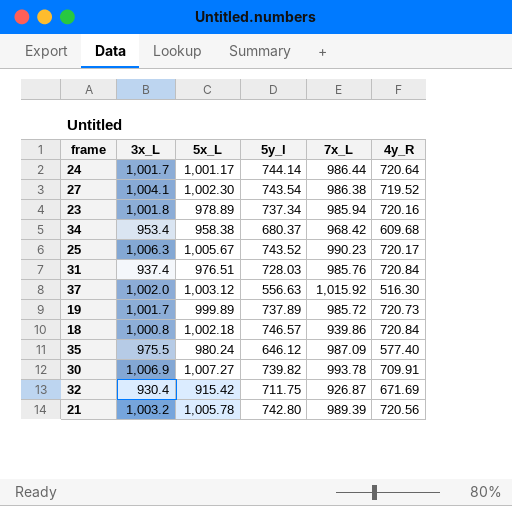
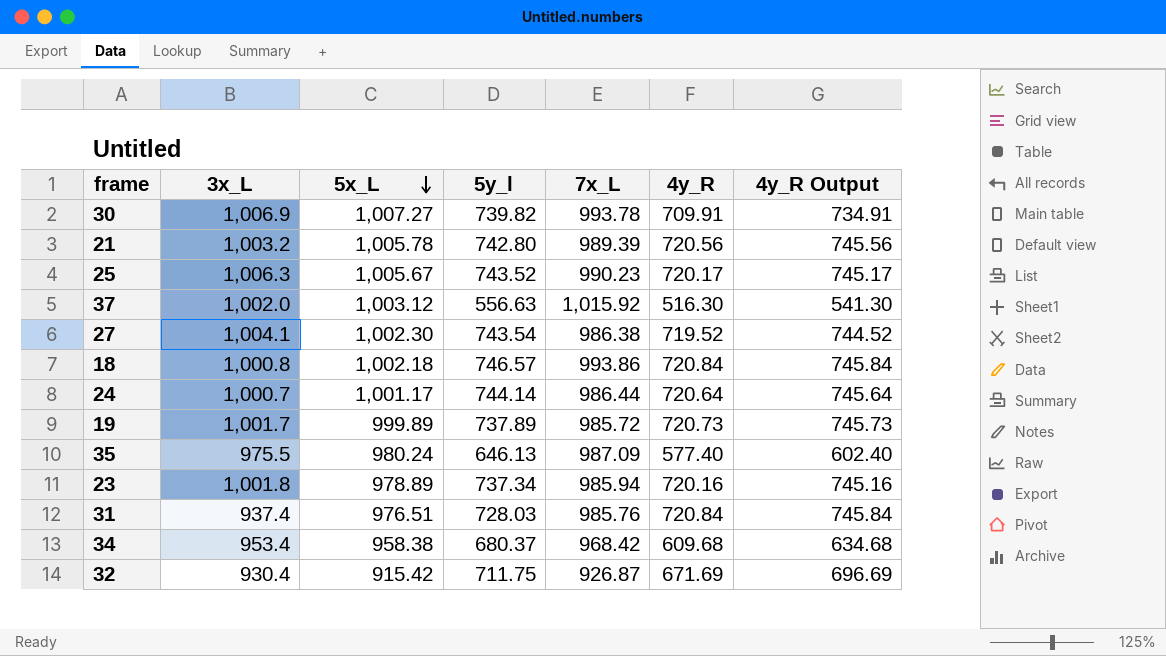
row order: none -> 5x_L descending
column 4y_R Output | formula: none -> [4y_R] + 25
18 | 7x_L: 939.86 -> 993.86
24 | 3x_L: 1,001.7 -> 1,000.7
35 | 5y_l: 646.12 -> 646.13

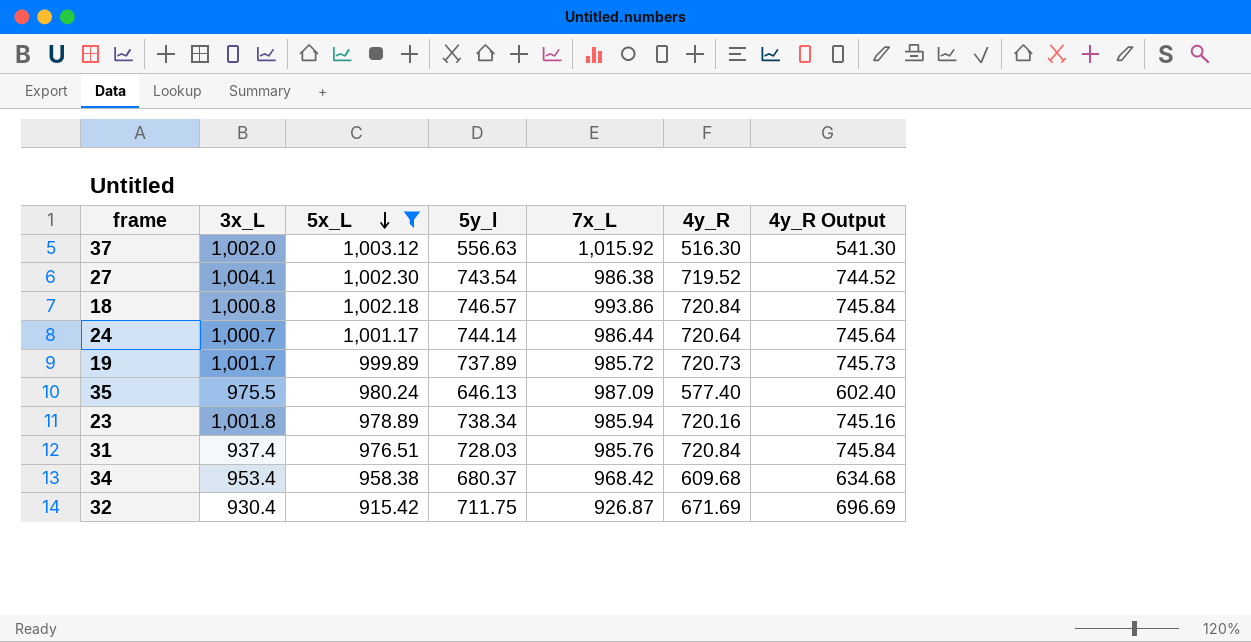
filter: none -> 5x_L <= 1,003.12
23 | 5y_l: 737.34 -> 738.34

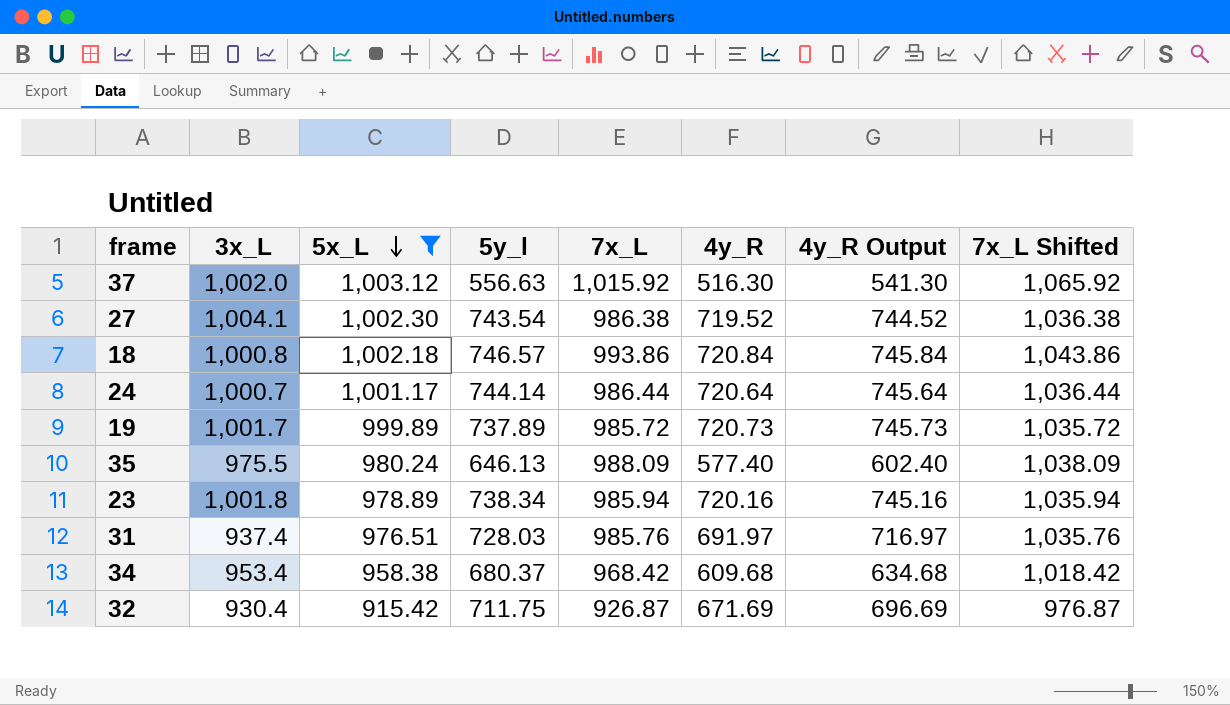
column 7x_L Shifted | formula: none -> [7x_L] + 50
35 | 7x_L: 987.09 -> 988.09
31 | 4y_R: 720.84 -> 691.97
31 | 4y_R Output: 745.84 -> 716.97

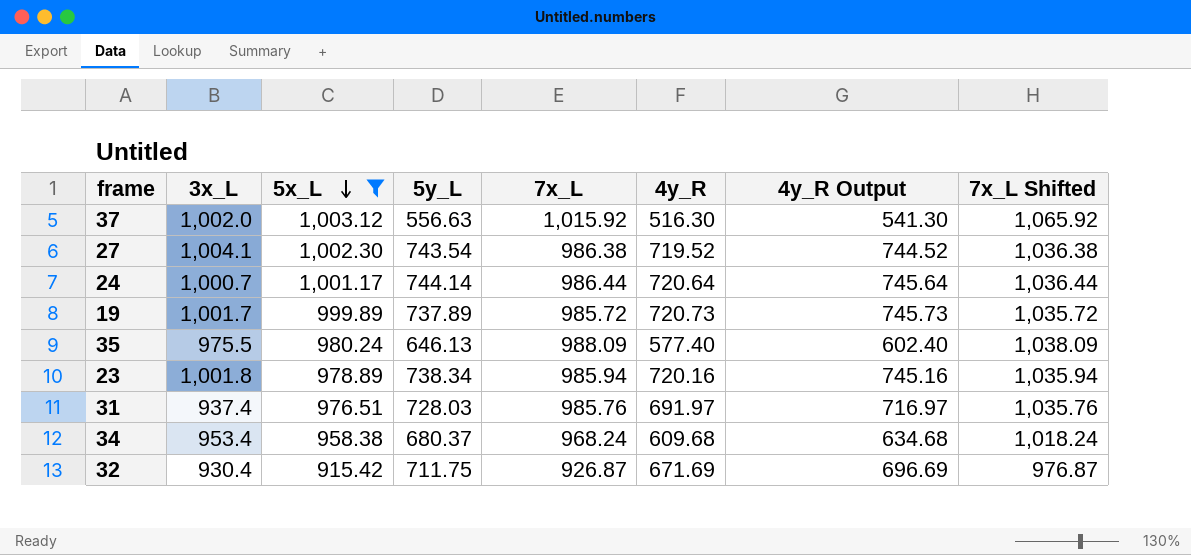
column name: 5y_l -> 5y_L
row 18: 1,000.8 | 1,002.18 | 746.57 | 993.86 | 720.84 | 745.84 | 1,043.86 -> none
34 | 7x_L: 968.42 -> 968.24
34 | 7x_L Shifted: 1,018.42 -> 1,018.24

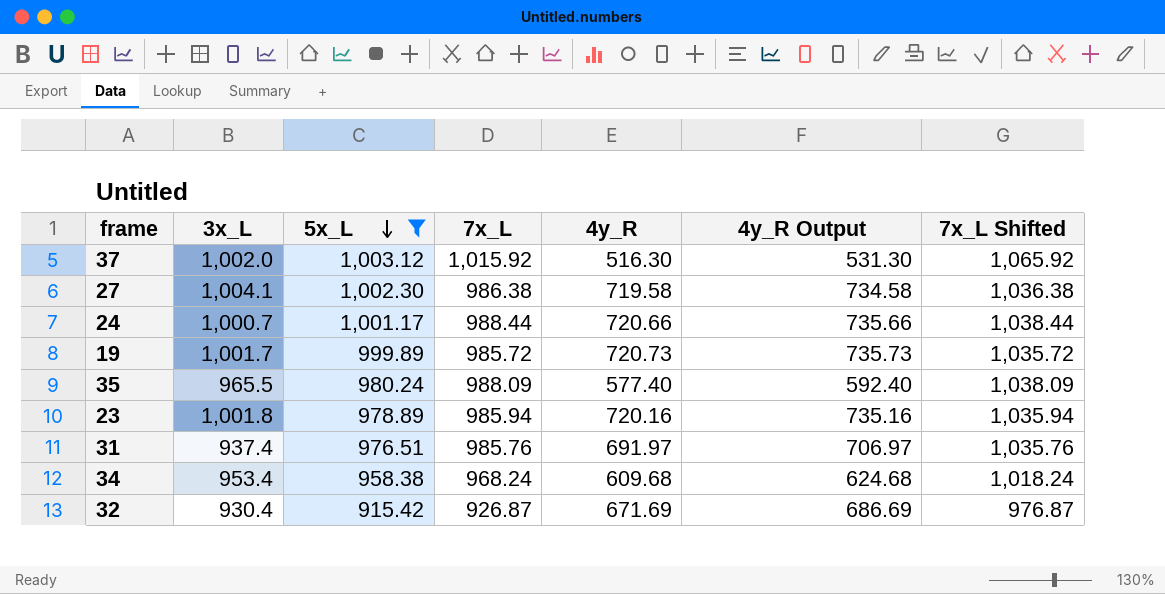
column 5y_L | position: 4 -> none
column 4y_R Output | formula: [4y_R] + 25 -> [4y_R] + 15
27 | 4y_R: 719.52 -> 719.58
24 | 7x_L: 986.44 -> 988.44
24 | 4y_R: 720.64 -> 720.66
24 | 7x_L Shifted: 1,036.44 -> 1,038.44
35 | 3x_L: 975.5 -> 965.5

